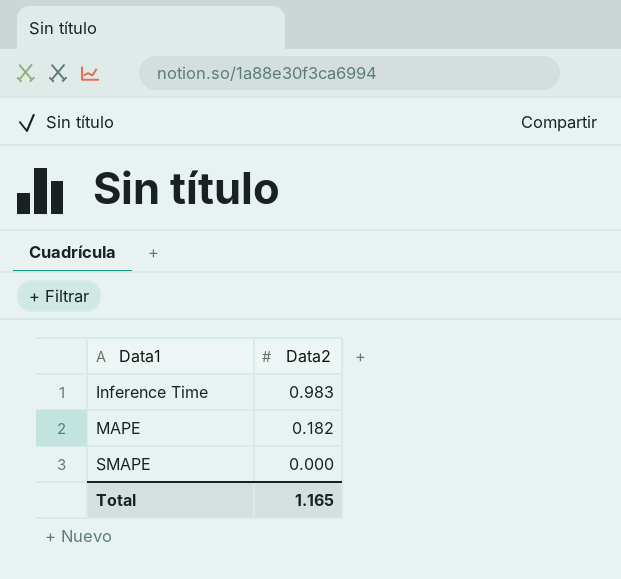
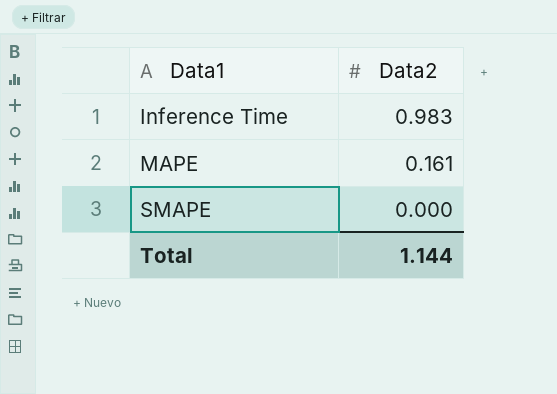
MAPE | Data2: 0.182 -> 0.161
Total | Data2: 1.165 -> 1.144

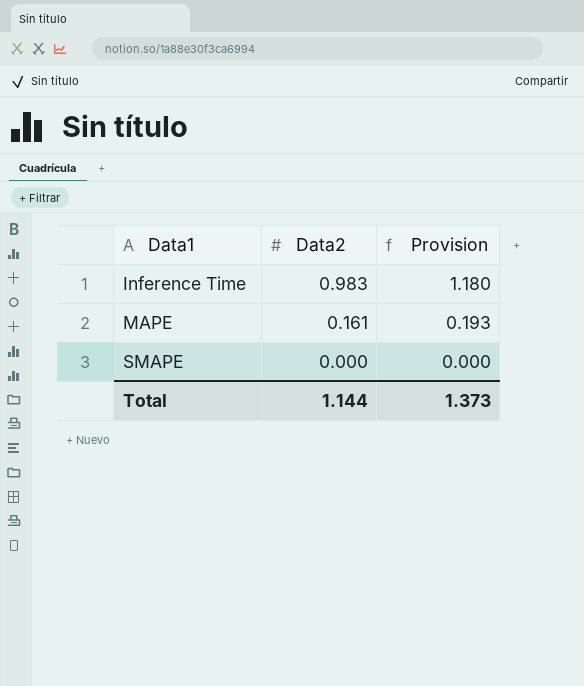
column Provision | formula: none -> [Data2] * 1.2

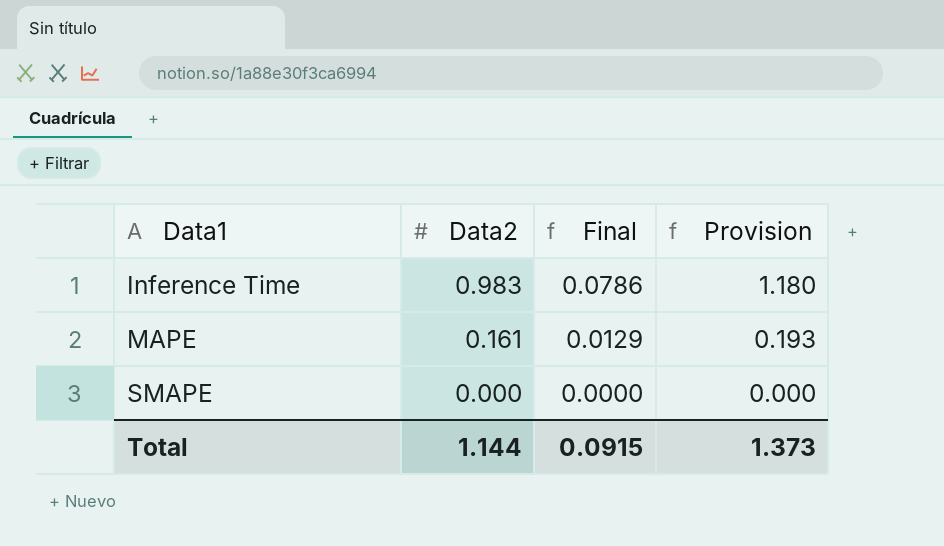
column Final | formula: none -> [Data2] * 0.08

